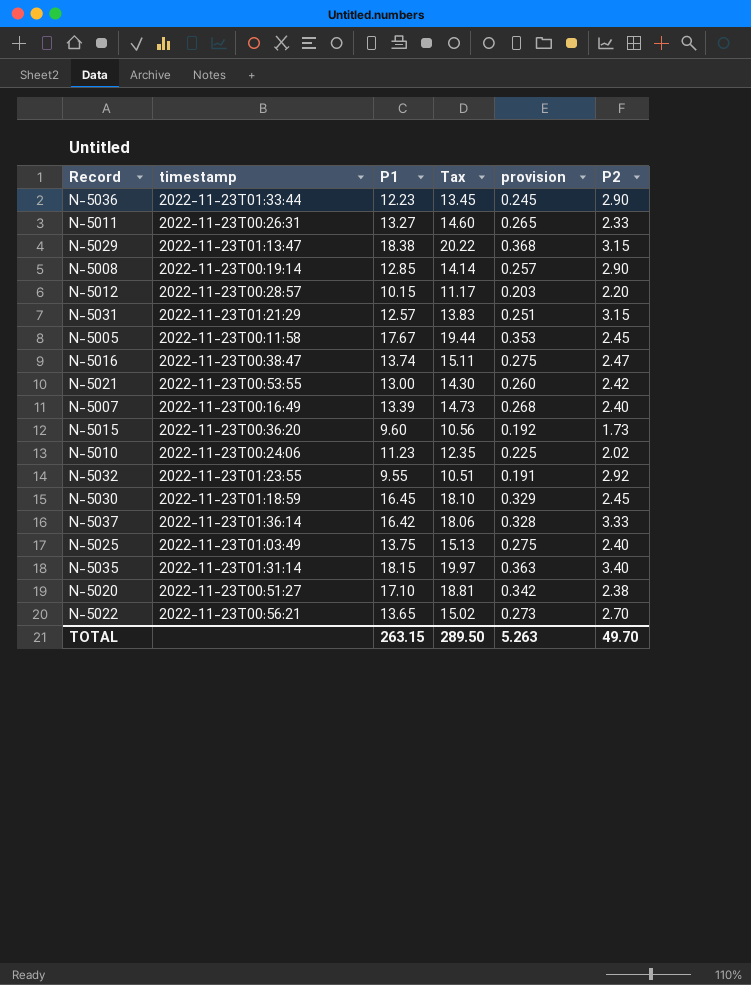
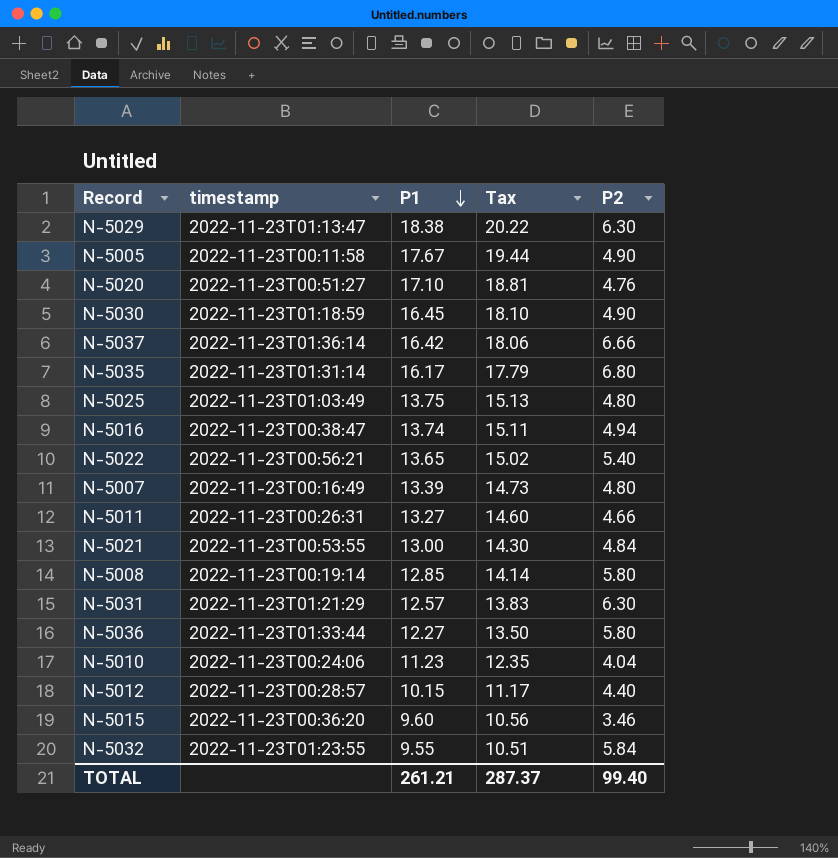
row order: none -> P1 descending
column provision | formula: [P1] * 0.02 -> none
N-5029 | P2: 3.15 -> 6.30
N-5005 | P2: 2.45 -> 4.90
N-5020 | P2: 2.38 -> 4.76
N-5030 | P2: 2.45 -> 4.90
N-5037 | P2: 3.33 -> 6.66
N-5035 | P1: 18.15 -> 16.17
N-5035 | Tax: 19.97 -> 17.79
N-5035 | P2: 3.40 -> 6.80
N-5025 | P2: 2.40 -> 4.80
N-5016 | P2: 2.47 -> 4.94
N-5022 | P2: 2.70 -> 5.40
N-5007 | P2: 2.40 -> 4.80
N-5011 | P2: 2.33 -> 4.66
N-5021 | P2: 2.42 -> 4.84
N-5008 | P2: 2.90 -> 5.80
N-5031 | P2: 3.15 -> 6.30
N-5036 | P1: 12.23 -> 12.27
N-5036 | Tax: 13.45 -> 13.50
N-5036 | P2: 2.90 -> 5.80
N-5010 | P2: 2.02 -> 4.04
N-5012 | P2: 2.20 -> 4.40
N-5015 | P2: 1.73 -> 3.46
N-5032 | P2: 2.92 -> 5.84
TOTAL | P1: 263.15 -> 261.21
TOTAL | Tax: 289.50 -> 287.37
TOTAL | P2: 49.70 -> 99.40

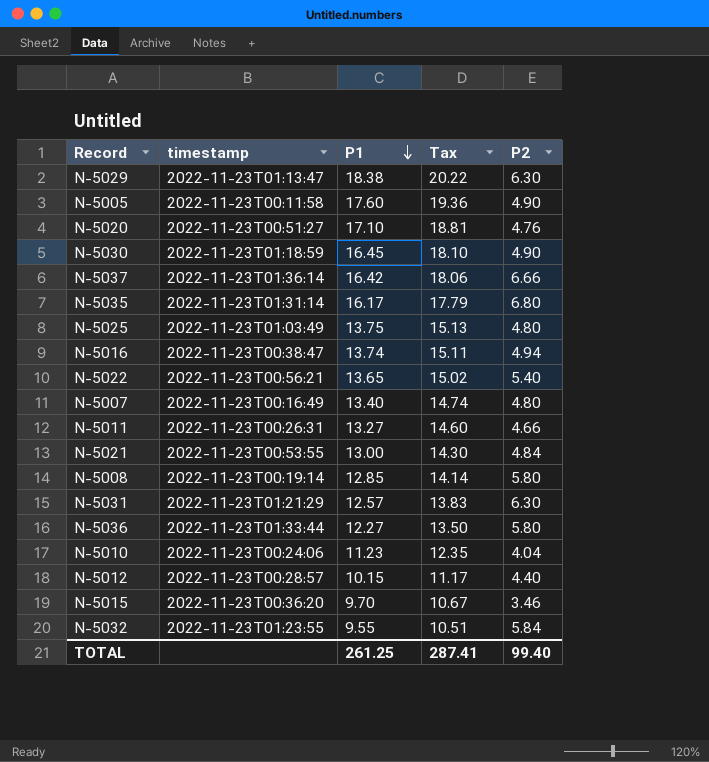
N-5005 | P1: 17.67 -> 17.60
N-5005 | Tax: 19.44 -> 19.36
N-5007 | P1: 13.39 -> 13.40
N-5007 | Tax: 14.73 -> 14.74
N-5015 | P1: 9.60 -> 9.70
N-5015 | Tax: 10.56 -> 10.67
TOTAL | P1: 261.21 -> 261.25
TOTAL | Tax: 287.37 -> 287.41

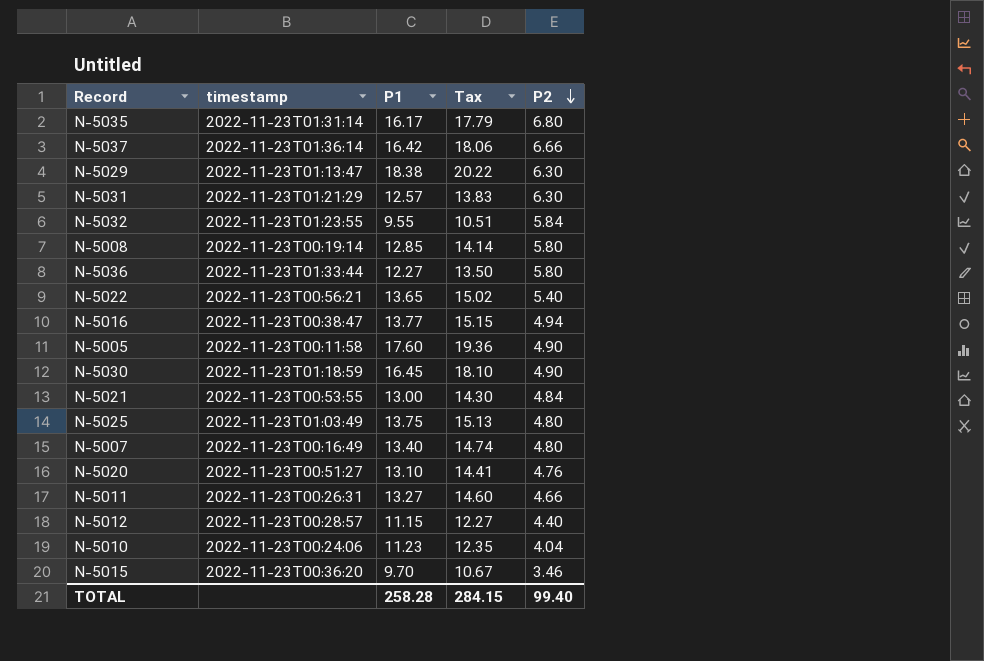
row order: P1 descending -> P2 descending
N-5016 | P1: 13.74 -> 13.77
N-5016 | Tax: 15.11 -> 15.15
N-5020 | P1: 17.10 -> 13.10
N-5020 | Tax: 18.81 -> 14.41
N-5012 | P1: 10.15 -> 11.15
N-5012 | Tax: 11.17 -> 12.27
TOTAL | P1: 261.25 -> 258.28
TOTAL | Tax: 287.41 -> 284.15

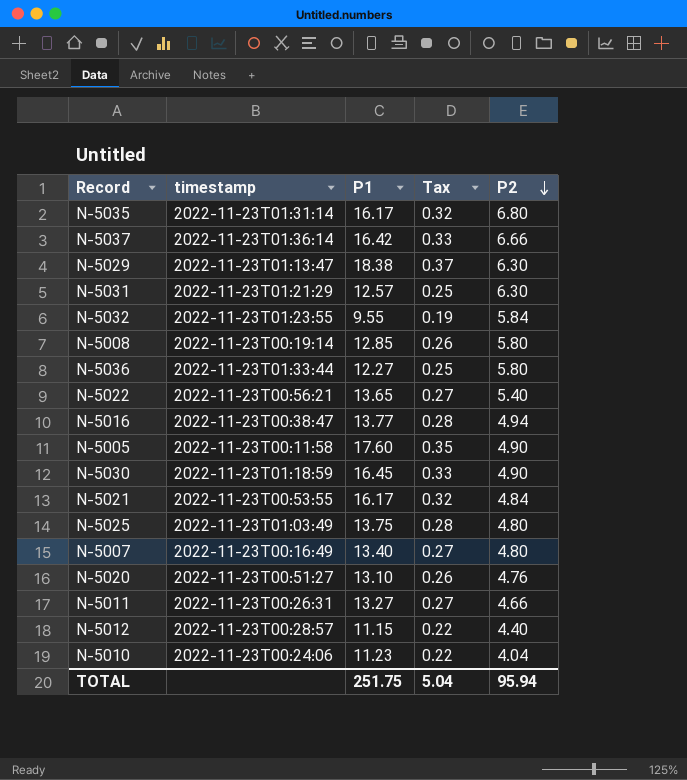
column Tax | formula: [P1] * 1.1 -> [P1] * 0.02
row N-5015: 2022-11-23T00:36:20 | 9.70 | 10.67 | 3.46 -> none
N-5021 | P1: 13.00 -> 16.17
TOTAL | P1: 258.28 -> 251.75
TOTAL | Tax: 284.15 -> 5.04
TOTAL | P2: 99.40 -> 95.94

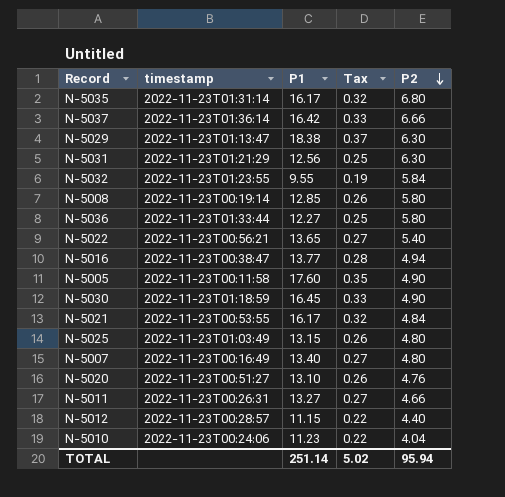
N-5031 | P1: 12.57 -> 12.56
N-5025 | P1: 13.75 -> 13.15
N-5025 | Tax: 0.28 -> 0.26
TOTAL | P1: 251.75 -> 251.14
TOTAL | Tax: 5.04 -> 5.02

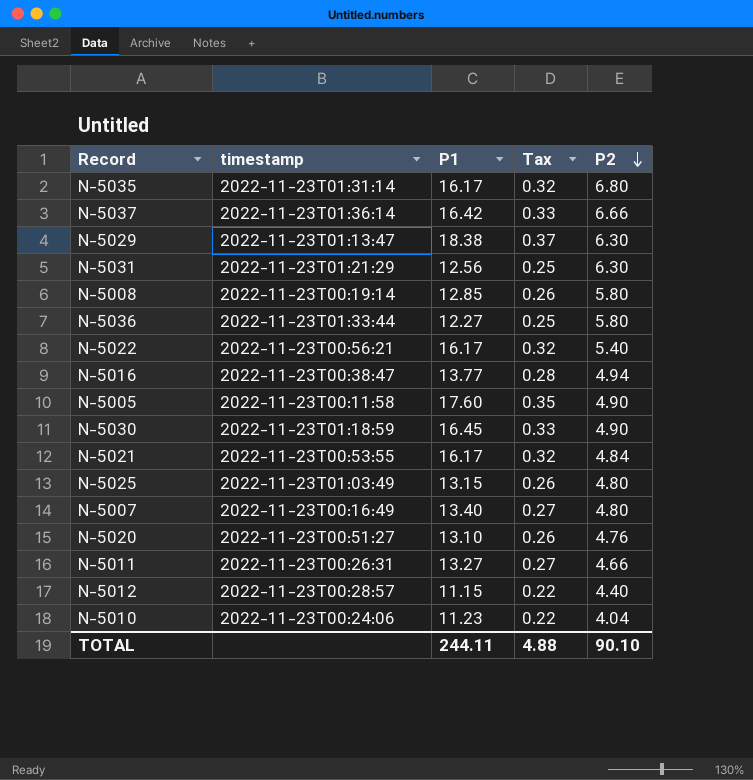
row N-5032: 2022-11-23T01:23:55 | 9.55 | 0.19 | 5.84 -> none
N-5022 | P1: 13.65 -> 16.17
N-5022 | Tax: 0.27 -> 0.32
TOTAL | P1: 251.14 -> 244.11
TOTAL | Tax: 5.02 -> 4.88
TOTAL | P2: 95.94 -> 90.10

